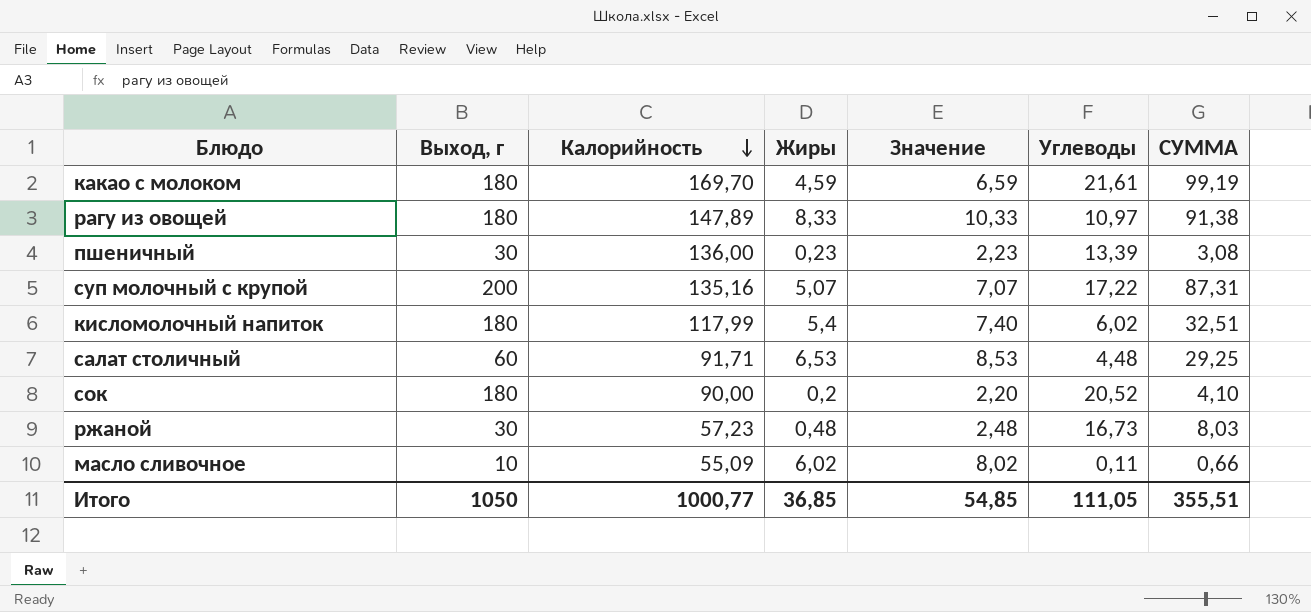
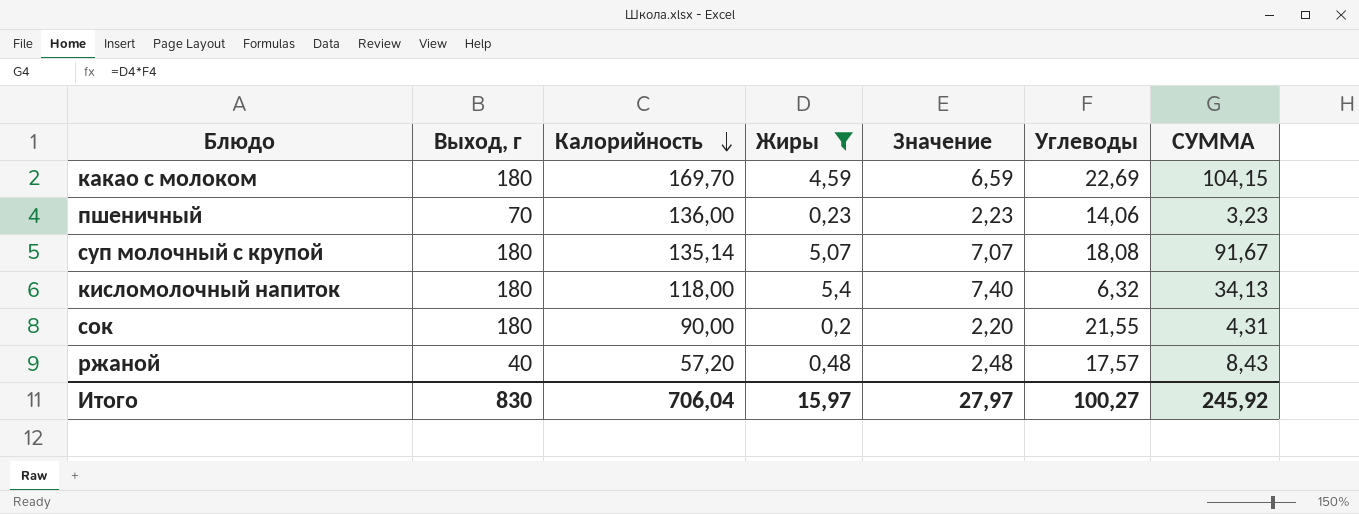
filter: none -> Жиры <= 5,4
какао с молоком | Углеводы: 21,61 -> 22,69
какао с молоком | СУММА: 99,19 -> 104,15
пшеничный | Выход, г: 30 -> 70
пшеничный | Углеводы: 13,39 -> 14,06
пшеничный | СУММА: 3,08 -> 3,23
суп молочный с крупой | Выход, г: 200 -> 180
суп молочный с крупой | Калорийность: 135,16 -> 135,14
суп молочный с крупой | Углеводы: 17,22 -> 18,08
суп молочный с крупой | СУММА: 87,31 -> 91,67
кисломолочный напиток | Калорийность: 117,99 -> 118,00
кисломолочный напиток | Углеводы: 6,02 -> 6,32
кисломолочный напиток | СУММА: 32,51 -> 34,13
сок | Углеводы: 20,52 -> 21,55
сок | СУММА: 4,10 -> 4,31
ржаной | Выход, г: 30 -> 40
ржаной | Калорийность: 57,23 -> 57,20
ржаной | Углеводы: 16,73 -> 17,57
ржаной | СУММА: 8,03 -> 8,43
Итого | Выход, г: 1050 -> 830
Итого | Калорийность: 1000,77 -> 706,04
Итого | Жиры: 36,85 -> 15,97
Итого | Значение: 54,85 -> 27,97
Итого | Углеводы: 111,05 -> 100,27
Итого | СУММА: 355,51 -> 245,92

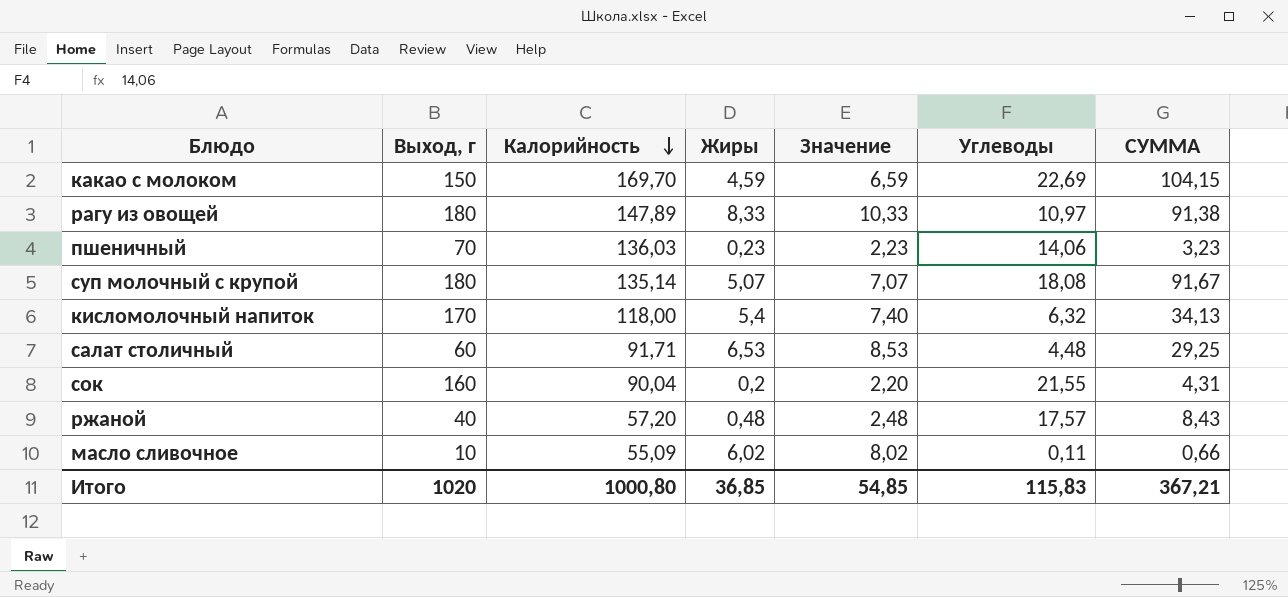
filter: Жиры <= 5,4 -> none
какао с молоком | Выход, г: 180 -> 150
пшеничный | Калорийность: 136,00 -> 136,03
кисломолочный напиток | Выход, г: 180 -> 170
сок | Выход, г: 180 -> 160
сок | Калорийность: 90,00 -> 90,04
Итого | Выход, г: 830 -> 1020
Итого | Калорийность: 706,04 -> 1000,80
Итого | Жиры: 15,97 -> 36,85
Итого | Значение: 27,97 -> 54,85
Итого | Углеводы: 100,27 -> 115,83
Итого | СУММА: 245,92 -> 367,21

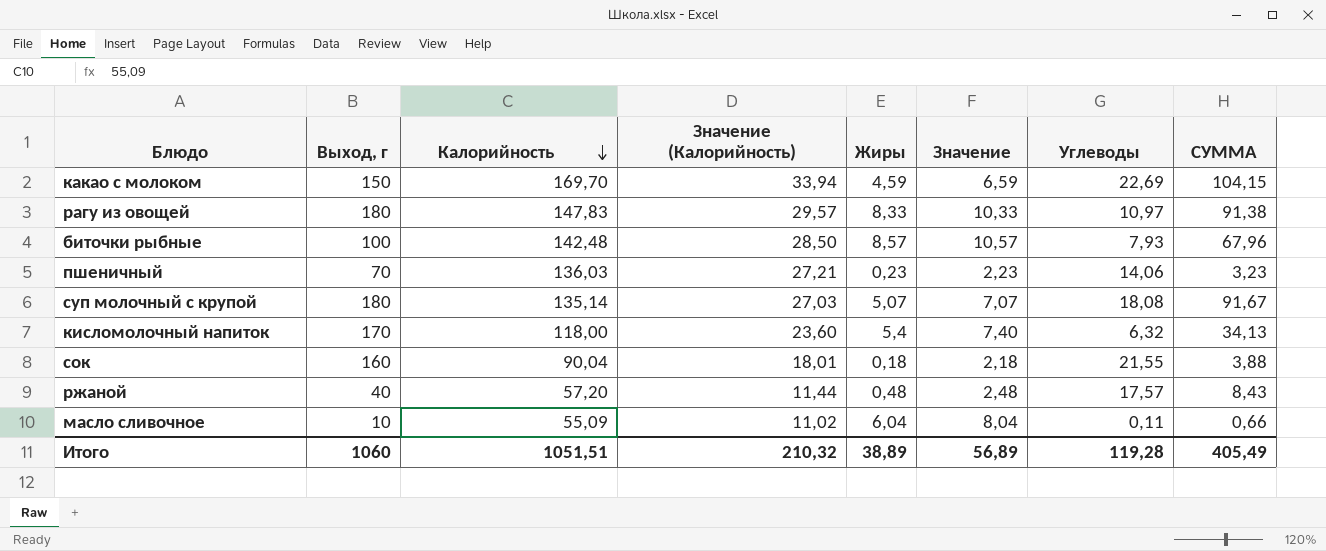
column Значение (Калорийность) | formula: none -> [Калорийность] * 0,2
row салат столичный: 60 | 91,71 | 6,53 | 8,53 | 4,48 | 29,25 -> none
рагу из овощей | Калорийность: 147,89 -> 147,83
row биточки рыбные: none -> 100 | 142,48 | 28,50 | 8,57 | 10,57 | 7,93 | 67,96
сок | Жиры: 0,2 -> 0,18
сок | Значение: 2,20 -> 2,18
сок | СУММА: 4,31 -> 3,88
масло сливочное | Жиры: 6,02 -> 6,04
масло сливочное | Значение: 8,02 -> 8,04
Итого | Выход, г: 1020 -> 1060
Итого | Калорийность: 1000,80 -> 1051,51
Итого | Жиры: 36,85 -> 38,89
Итого | Значение: 54,85 -> 56,89
Итого | Углеводы: 115,83 -> 119,28
Итого | СУММА: 367,21 -> 405,49

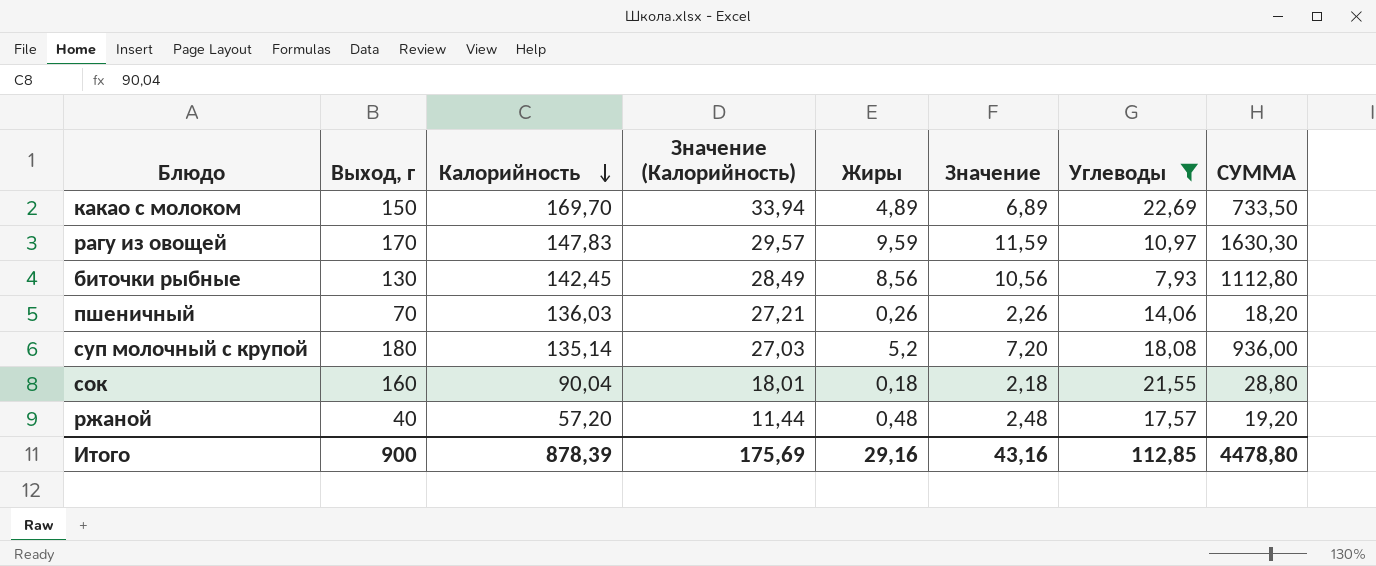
filter: none -> Углеводы >= 7,93
column СУММА | formula: [Жиры] * [Углеводы] -> [Выход, г] * [Жиры]
какао с молоком | Жиры: 4,59 -> 4,89
какао с молоком | Значение: 6,59 -> 6,89
рагу из овощей | Выход, г: 180 -> 170
рагу из овощей | Жиры: 8,33 -> 9,59
рагу из овощей | Значение: 10,33 -> 11,59
биточки рыбные | Выход, г: 100 -> 130
биточки рыбные | Калорийность: 142,48 -> 142,45
биточки рыбные | Значение (Калорийность): 28,50 -> 28,49
биточки рыбные | Жиры: 8,57 -> 8,56
биточки рыбные | Значение: 10,57 -> 10,56
пшеничный | Жиры: 0,23 -> 0,26
пшеничный | Значение: 2,23 -> 2,26
суп молочный с крупой | Жиры: 5,07 -> 5,2
суп молочный с крупой | Значение: 7,07 -> 7,20
Итого | Выход, г: 1060 -> 900
Итого | Калорийность: 1051,51 -> 878,39
Итого | Значение (Калорийность): 210,32 -> 175,69
Итого | Жиры: 38,89 -> 29,16
Итого | Значение: 56,89 -> 43,16
Итого | Углеводы: 119,28 -> 112,85
Итого | СУММА: 405,49 -> 4478,80

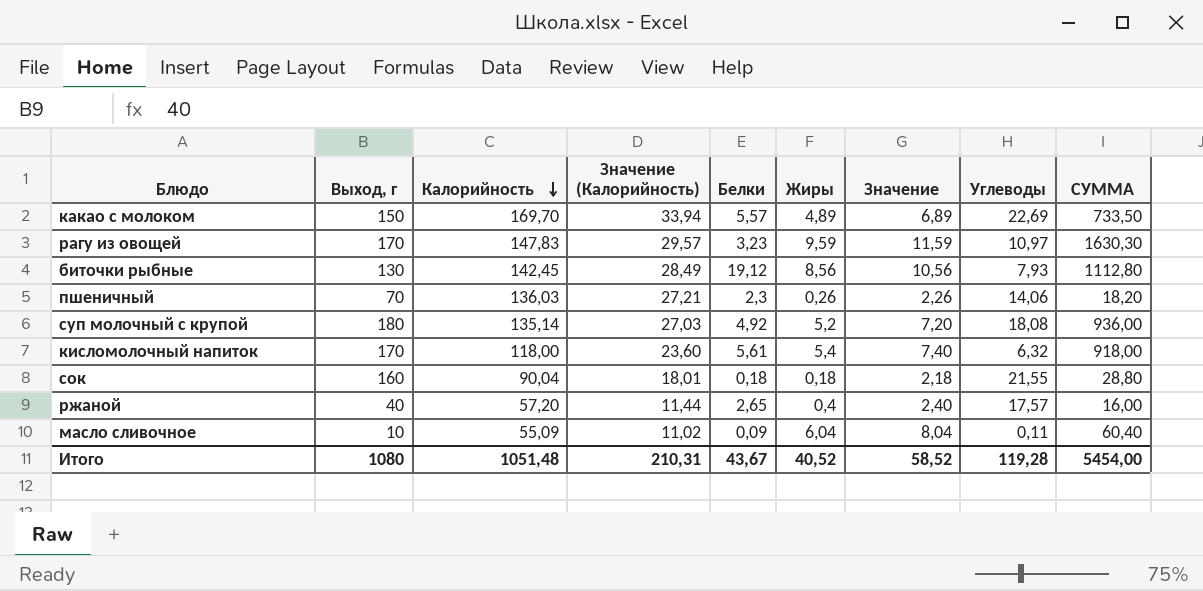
filter: Углеводы >= 7,93 -> none
column Белки | position: none -> 5
ржаной | Жиры: 0,48 -> 0,4
ржаной | Значение: 2,48 -> 2,40
ржаной | СУММА: 19,20 -> 16,00
Итого | Выход, г: 900 -> 1080
Итого | Калорийность: 878,39 -> 1051,48
Итого | Значение (Калорийность): 175,69 -> 210,31
Итого | Жиры: 29,16 -> 40,52
Итого | Значение: 43,16 -> 58,52
Итого | Углеводы: 112,85 -> 119,28
Итого | СУММА: 4478,80 -> 5454,00

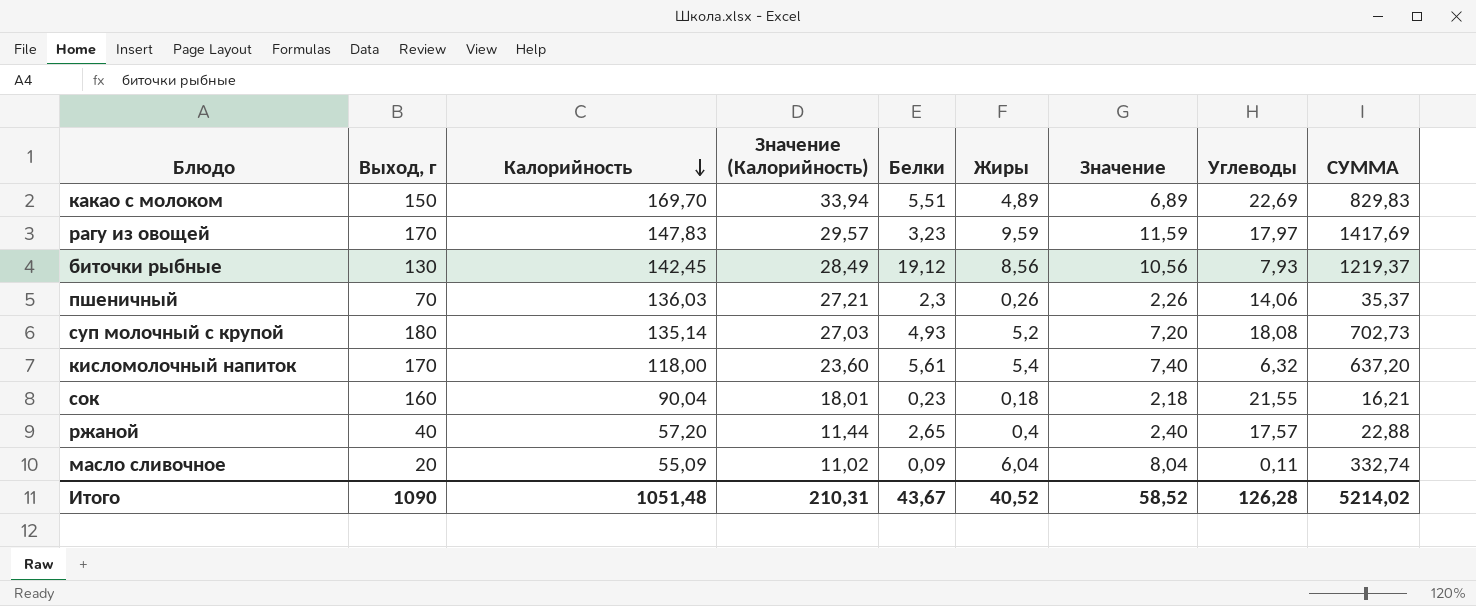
column СУММА | formula: [Выход, г] * [Жиры] -> [Калорийность] * [Жиры]
какао с молоком | Белки: 5,57 -> 5,51
рагу из овощей | Углеводы: 10,97 -> 17,97
суп молочный с крупой | Белки: 4,92 -> 4,93
сок | Белки: 0,18 -> 0,23
масло сливочное | Выход, г: 10 -> 20
Итого | Выход, г: 1080 -> 1090
Итого | Углеводы: 119,28 -> 126,28
Итого | СУММА: 5454,00 -> 5214,02

